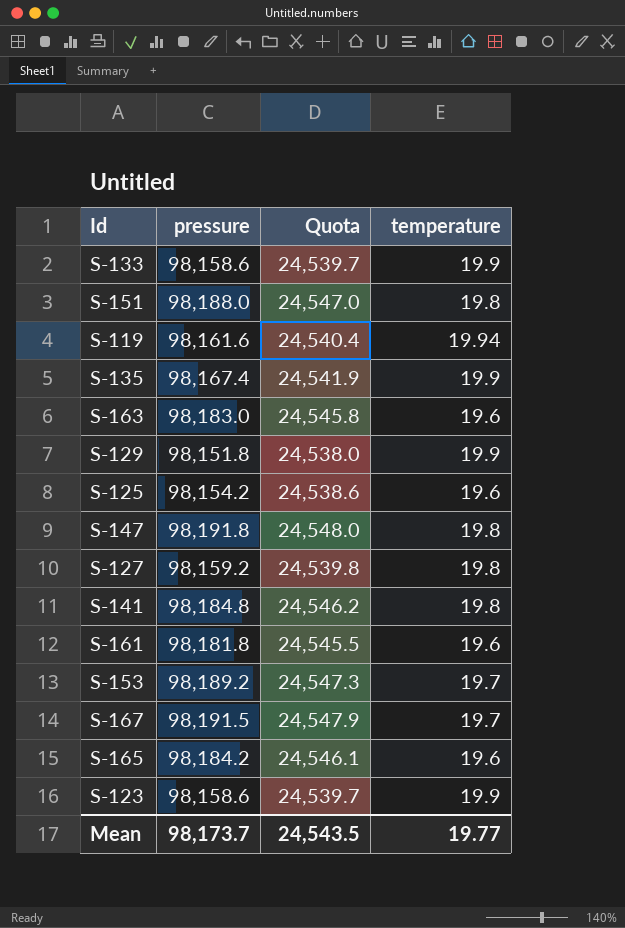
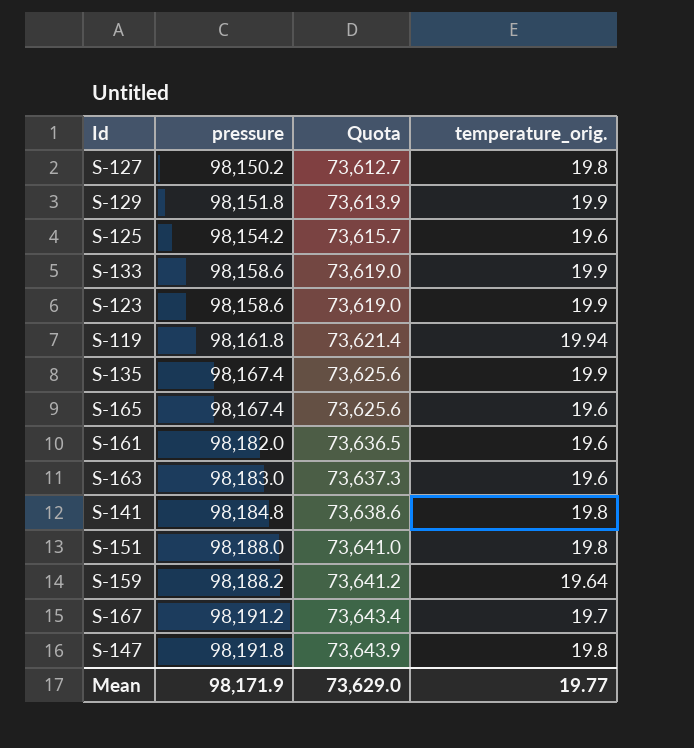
row order: none -> pressure ascending
column Quota | formula: [pressure] * 0.25 -> [pressure] * 0.75
column name: temperature -> temperature_orig.
row S-153: 98,189.2 | 24,547.3 | 19.7 -> none
S-127 | pressure: 98,159.2 -> 98,150.2
S-119 | pressure: 98,161.6 -> 98,161.8
S-165 | pressure: 98,184.2 -> 98,167.4
S-161 | pressure: 98,181.8 -> 98,182.0
row S-159: none -> 98,188.2 | 73,641.2 | 19.64
S-167 | pressure: 98,191.5 -> 98,191.2
Mean | pressure: 98,173.7 -> 98,171.9
Mean | Quota: 24,543.5 -> 73,629.0

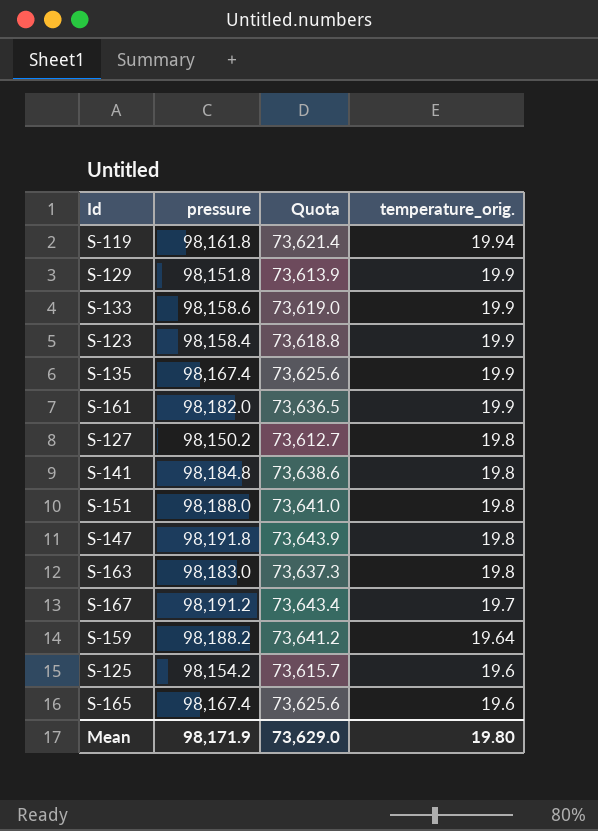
row order: pressure ascending -> temperature_orig. descending
S-123 | pressure: 98,158.6 -> 98,158.4
S-123 | Quota: 73,619.0 -> 73,618.8
S-161 | temperature_orig.: 19.6 -> 19.9
S-163 | temperature_orig.: 19.6 -> 19.8
Mean | temperature_orig.: 19.77 -> 19.80

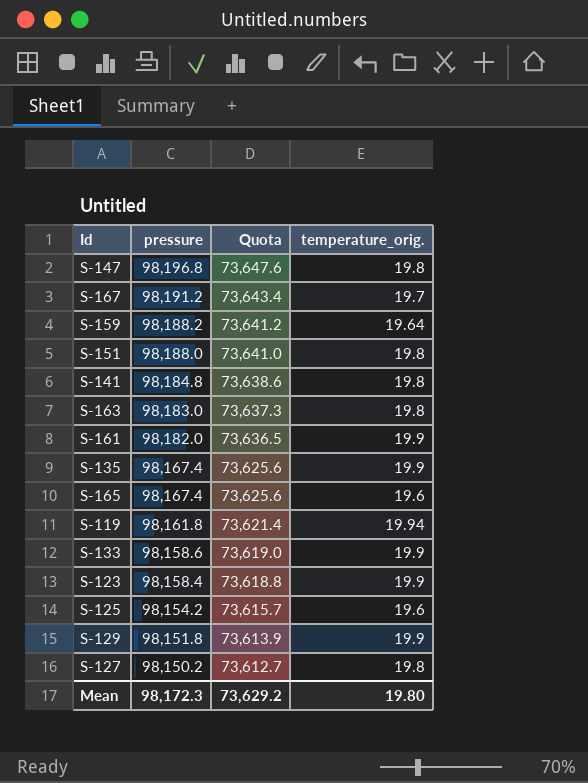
row order: temperature_orig. descending -> pressure descending
S-147 | pressure: 98,191.8 -> 98,196.8
S-147 | Quota: 73,643.9 -> 73,647.6
Mean | pressure: 98,171.9 -> 98,172.3
Mean | Quota: 73,629.0 -> 73,629.2

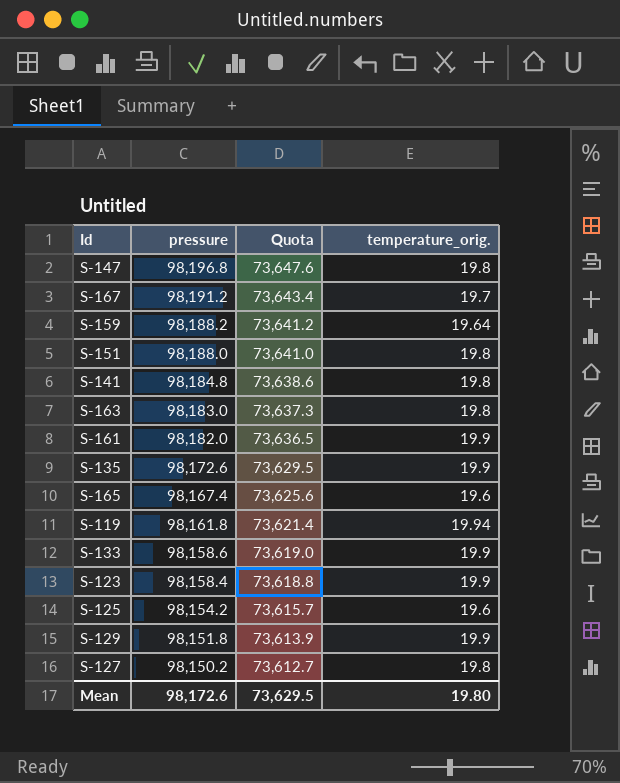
S-135 | pressure: 98,167.4 -> 98,172.6
S-135 | Quota: 73,625.6 -> 73,629.5
Mean | pressure: 98,172.3 -> 98,172.6
Mean | Quota: 73,629.2 -> 73,629.5

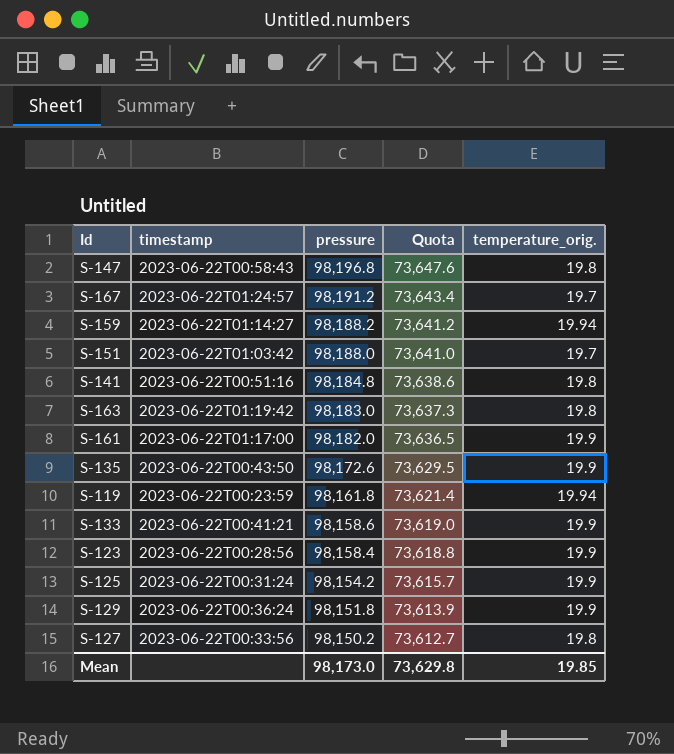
column timestamp | position: none -> 2
row S-165: 98,167.4 | 73,625.6 | 19.6 -> none
S-159 | temperature_orig.: 19.64 -> 19.94
S-151 | temperature_orig.: 19.8 -> 19.7
S-125 | temperature_orig.: 19.6 -> 19.9
Mean | pressure: 98,172.6 -> 98,173.0
Mean | Quota: 73,629.5 -> 73,629.8
Mean | temperature_orig.: 19.80 -> 19.85

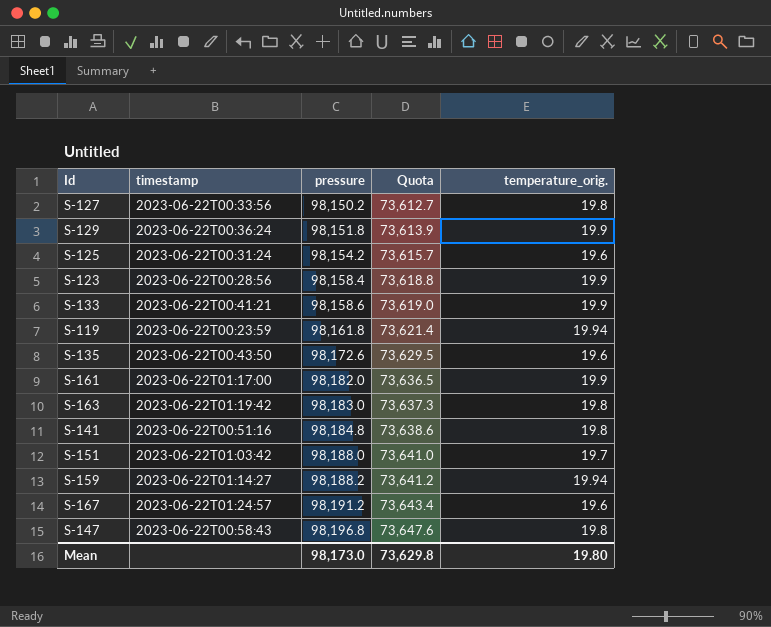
row order: pressure descending -> pressure ascending
S-125 | temperature_orig.: 19.9 -> 19.6
S-135 | temperature_orig.: 19.9 -> 19.6
S-167 | temperature_orig.: 19.7 -> 19.6
Mean | temperature_orig.: 19.85 -> 19.80

